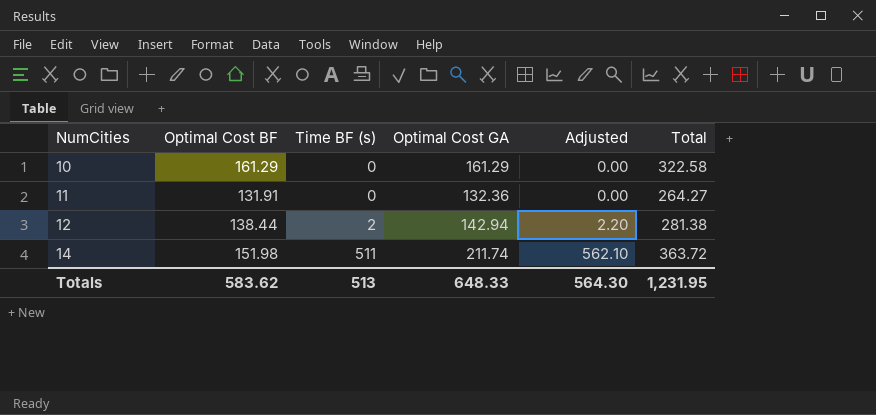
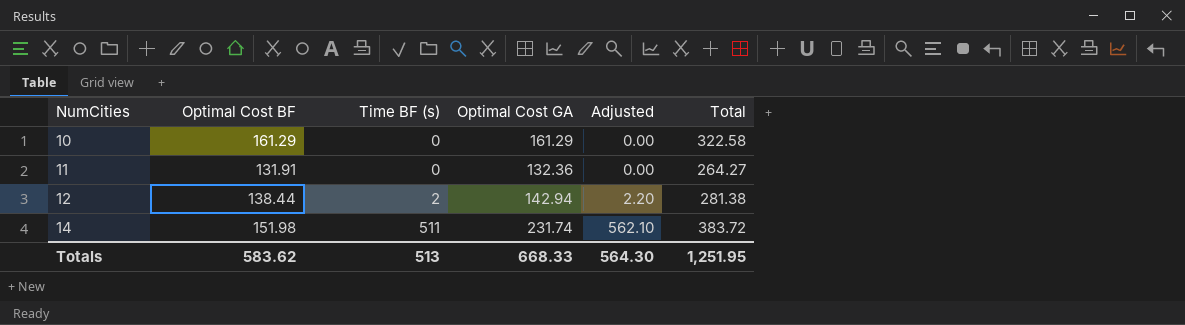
14 | Optimal Cost GA: 211.74 -> 231.74
14 | Total: 363.72 -> 383.72
Totals | Optimal Cost GA: 648.33 -> 668.33
Totals | Total: 1,231.95 -> 1,251.95

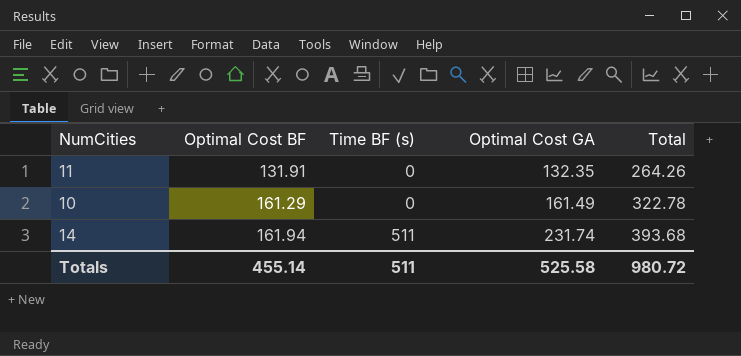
row order: NumCities ascending -> Optimal Cost BF ascending
column Adjusted | formula: [Time BF (s)] * 1.1 -> none
row 12: 138.44 | 2 | 142.94 | 2.20 | 281.38 -> none
11 | Optimal Cost GA: 132.36 -> 132.35
11 | Total: 264.27 -> 264.26
10 | Optimal Cost GA: 161.29 -> 161.49
10 | Total: 322.58 -> 322.78
14 | Optimal Cost BF: 151.98 -> 161.94
14 | Total: 383.72 -> 393.68
Totals | Optimal Cost BF: 583.62 -> 455.14
Totals | Time BF (s): 513 -> 511
Totals | Optimal Cost GA: 668.33 -> 525.58
Totals | Total: 1,251.95 -> 980.72

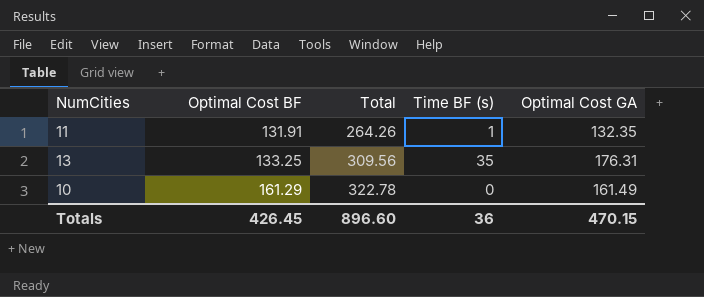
column Total | position: 5 -> 3
row 14: 161.94 | 511 | 231.74 | 393.68 -> none
11 | Time BF (s): 0 -> 1
row 13: none -> 133.25 | 309.56 | 35 | 176.31
Totals | Optimal Cost BF: 455.14 -> 426.45
Totals | Total: 980.72 -> 896.60
Totals | Time BF (s): 511 -> 36
Totals | Optimal Cost GA: 525.58 -> 470.15

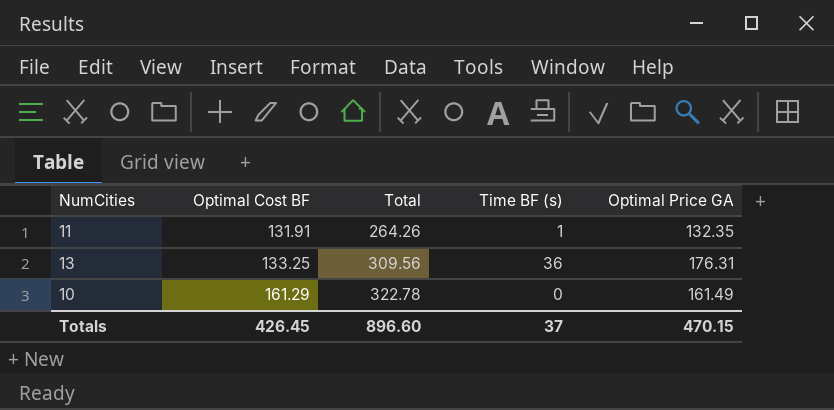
column name: Optimal Cost GA -> Optimal Price GA
13 | Time BF (s): 35 -> 36
Totals | Time BF (s): 36 -> 37

